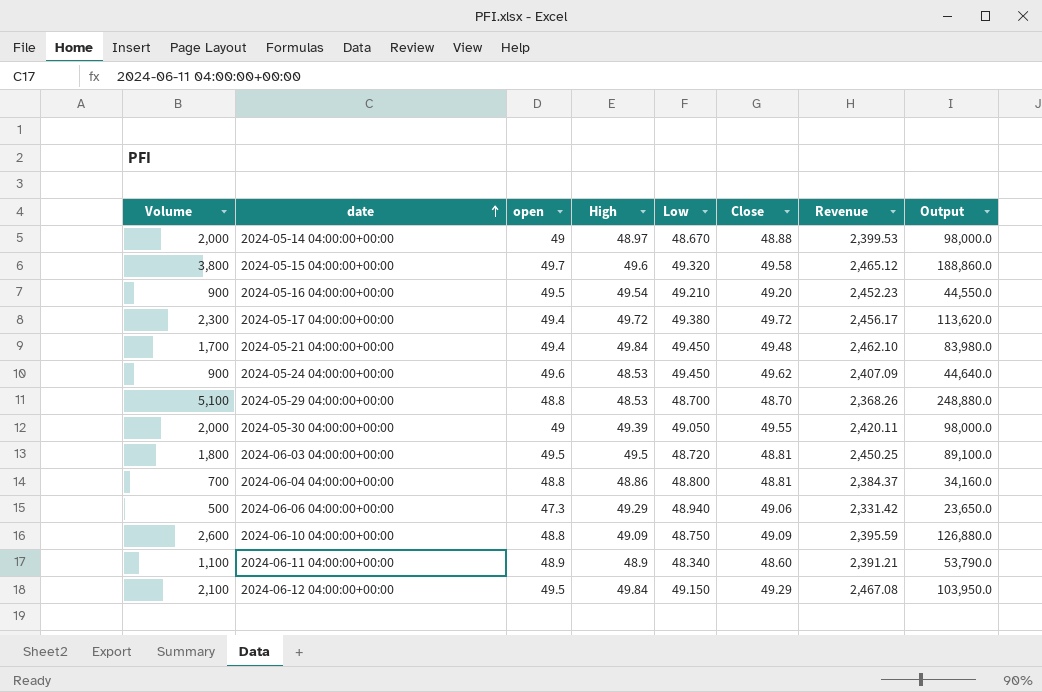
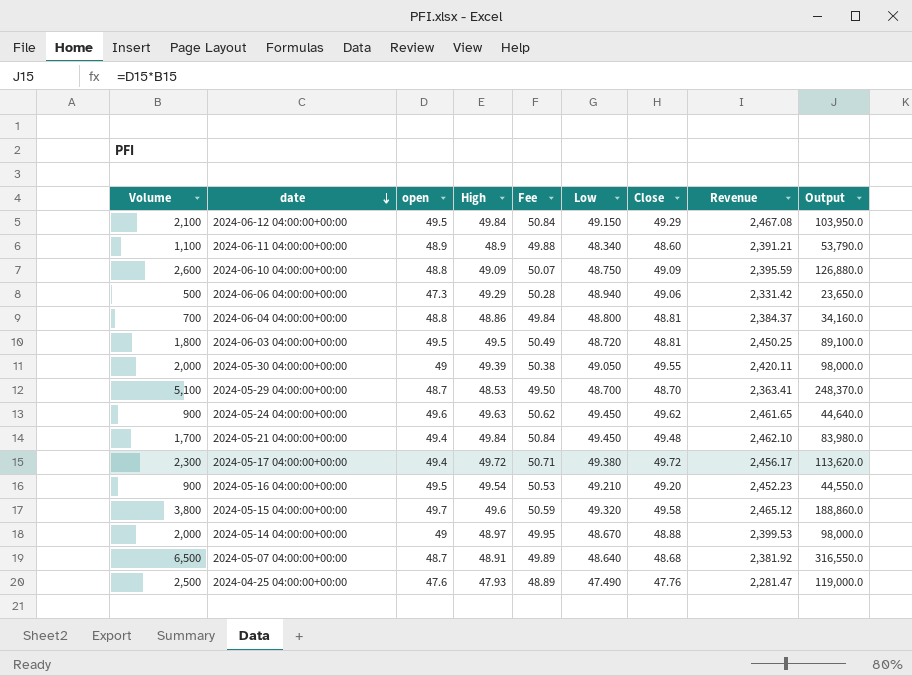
row order: date ascending -> date descending
column Fee | formula: none -> [High] * 1.02
2024-05-29 04:00:00+00:00 | open: 48.8 -> 48.7
2024-05-29 04:00:00+00:00 | Revenue: 2,368.26 -> 2,363.41
2024-05-29 04:00:00+00:00 | Output: 248,880.0 -> 248,370.0
2024-05-24 04:00:00+00:00 | High: 48.53 -> 49.63
2024-05-24 04:00:00+00:00 | Revenue: 2,407.09 -> 2,461.65
row 2024-05-07 04:00:00+00:00: none -> 6,500 | 48.7 | 48.91 | 49.89 | 48.640 | 48.68 | 2,381.92 | 316,550.0
row 2024-04-25 04:00:00+00:00: none -> 2,500 | 47.6 | 47.93 | 48.89 | 47.490 | 47.76 | 2,281.47 | 119,000.0

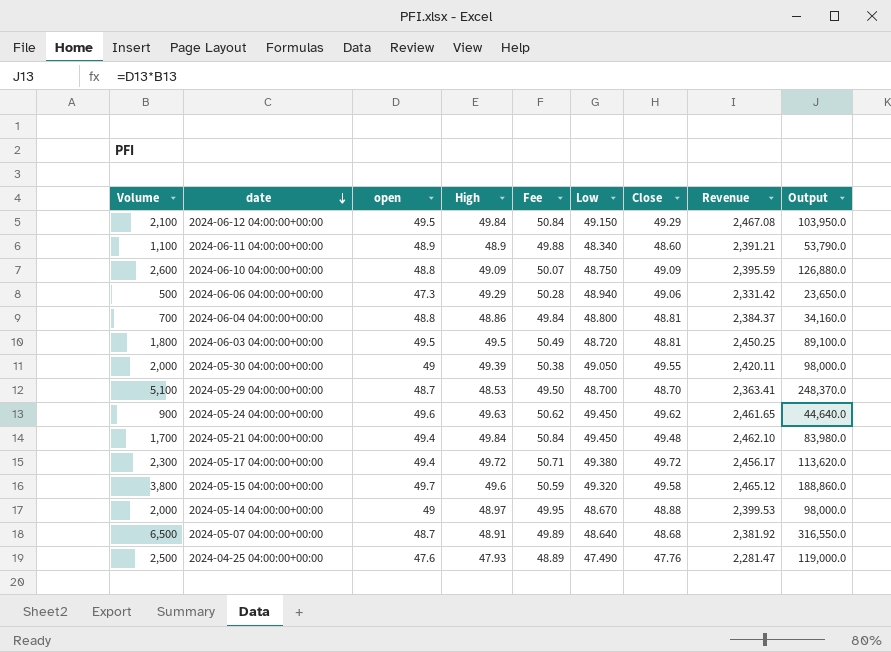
row 2024-05-16 04:00:00+00:00: 900 | 49.5 | 49.54 | 50.53 | 49.210 | 49.20 | 2,452.23 | 44,550.0 -> none

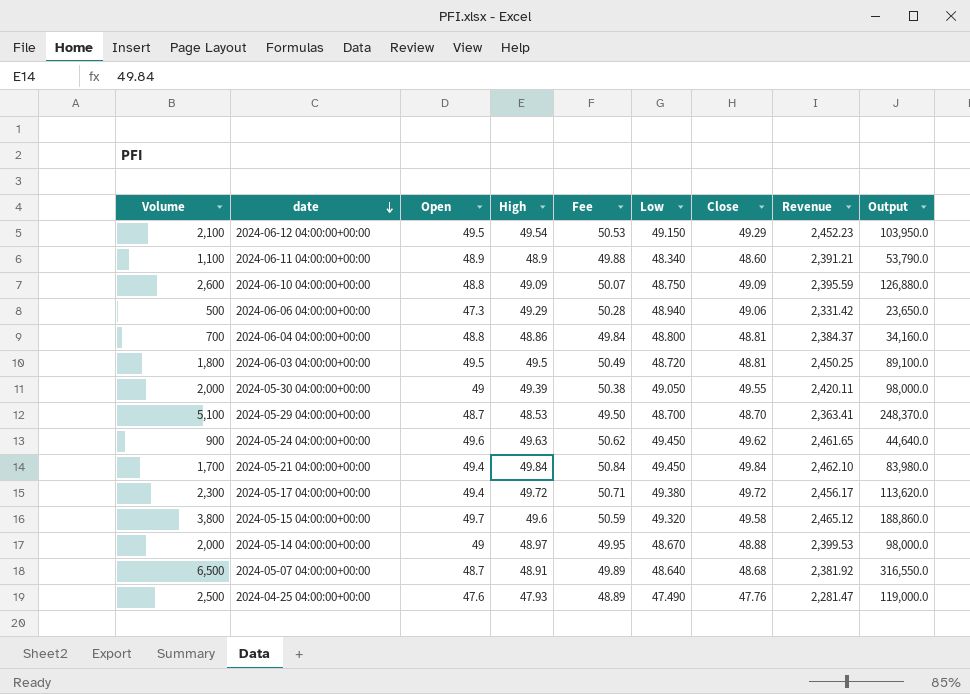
column name: open -> Open
2024-06-12 04:00:00+00:00 | High: 49.84 -> 49.54
2024-06-12 04:00:00+00:00 | Fee: 50.84 -> 50.53
2024-06-12 04:00:00+00:00 | Revenue: 2,467.08 -> 2,452.23
2024-05-21 04:00:00+00:00 | Close: 49.48 -> 49.84

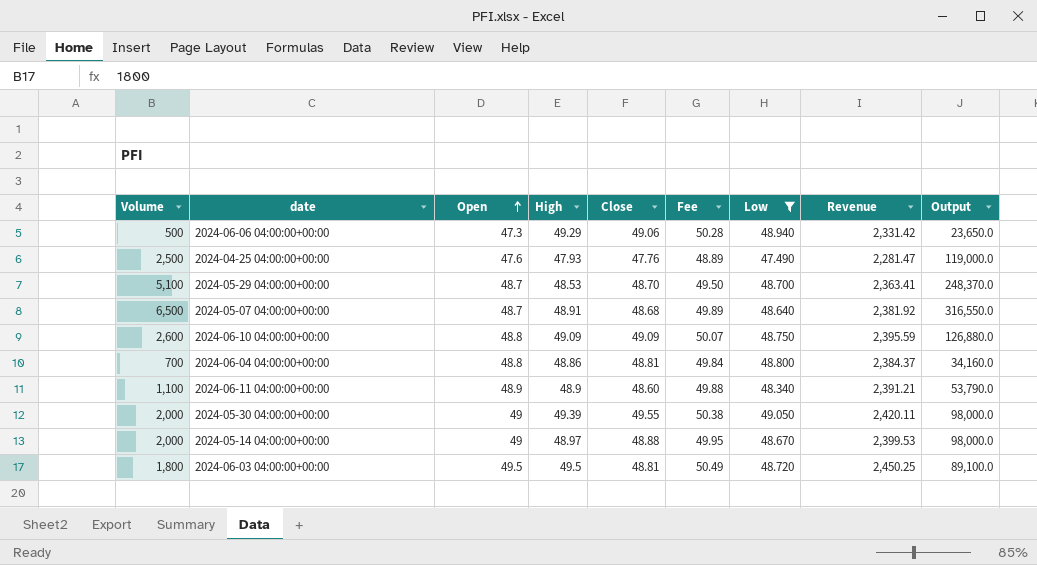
filter: none -> Low <= 49.050
row order: date descending -> Open ascending
column Close | position: 7 -> 5

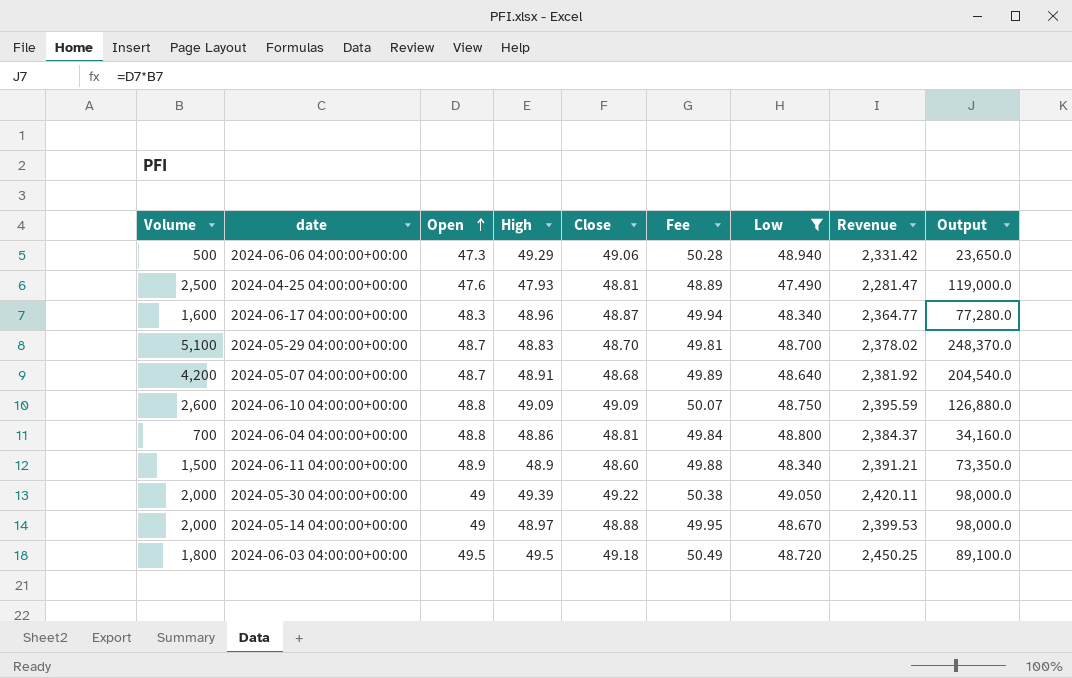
2024-04-25 04:00:00+00:00 | Close: 47.76 -> 48.81
row 2024-06-17 04:00:00+00:00: none -> 1,600 | 48.3 | 48.96 | 48.87 | 49.94 | 48.340 | 2,364.77 | 77,280.0
2024-05-29 04:00:00+00:00 | High: 48.53 -> 48.83
2024-05-29 04:00:00+00:00 | Fee: 49.50 -> 49.81
2024-05-29 04:00:00+00:00 | Revenue: 2,363.41 -> 2,378.02
2024-05-07 04:00:00+00:00 | Volume: 6,500 -> 4,200
2024-05-07 04:00:00+00:00 | Output: 316,550.0 -> 204,540.0
2024-06-11 04:00:00+00:00 | Volume: 1,100 -> 1,500
2024-06-11 04:00:00+00:00 | Output: 53,790.0 -> 73,350.0
2024-05-30 04:00:00+00:00 | Close: 49.55 -> 49.22
2024-06-03 04:00:00+00:00 | Close: 48.81 -> 49.18

